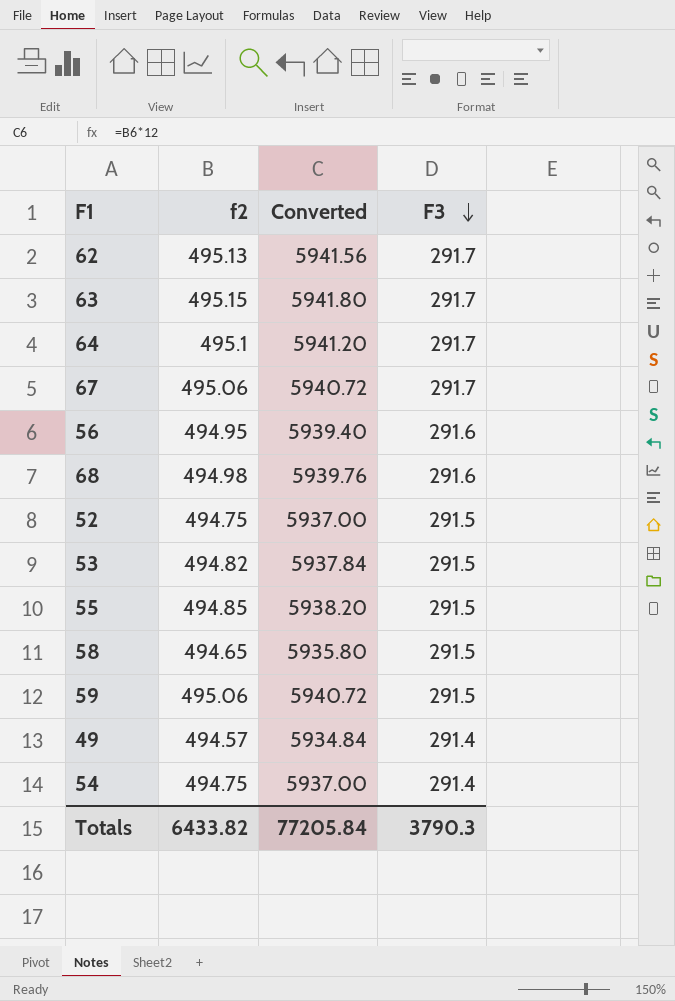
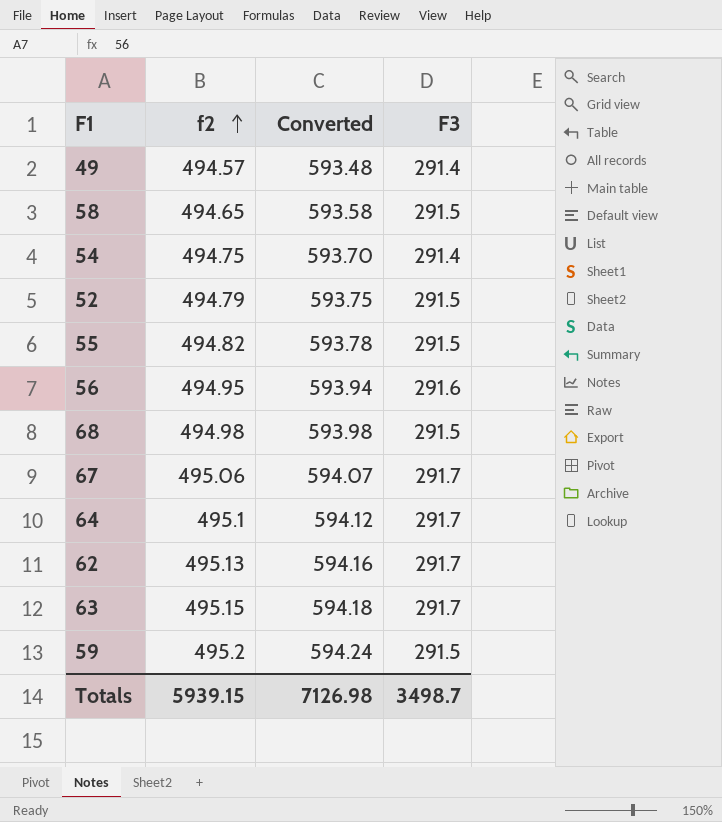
row order: F3 descending -> f2 ascending
column Converted | formula: [f2] * 12 -> [f2] * 1.2
row 53: 494.82 | 5937.84 | 291.5 -> none
52 | f2: 494.75 -> 494.79
55 | f2: 494.85 -> 494.82
68 | F3: 291.6 -> 291.5
59 | f2: 495.06 -> 495.2
Totals | f2: 6433.82 -> 5939.15
Totals | Converted: 77205.84 -> 7126.98
Totals | F3: 3790.3 -> 3498.7

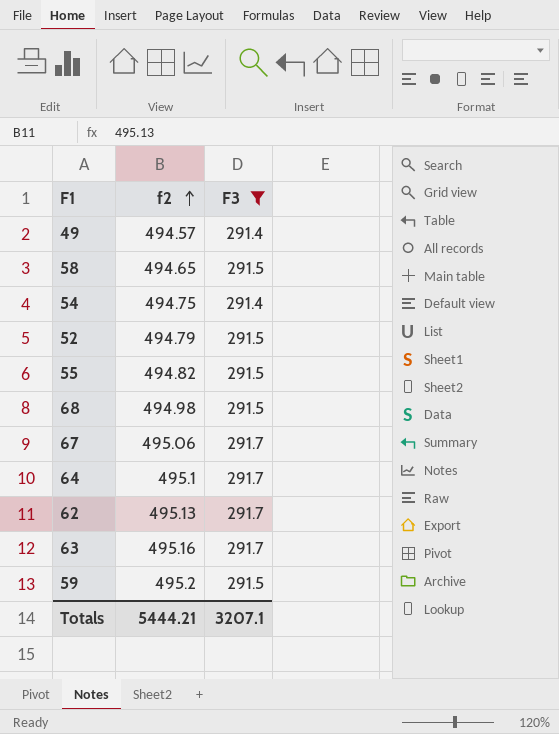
filter: none -> F3 != 291.6
column Converted | formula: [f2] * 1.2 -> none
63 | f2: 495.15 -> 495.16
Totals | f2: 5939.15 -> 5444.21
Totals | F3: 3498.7 -> 3207.1

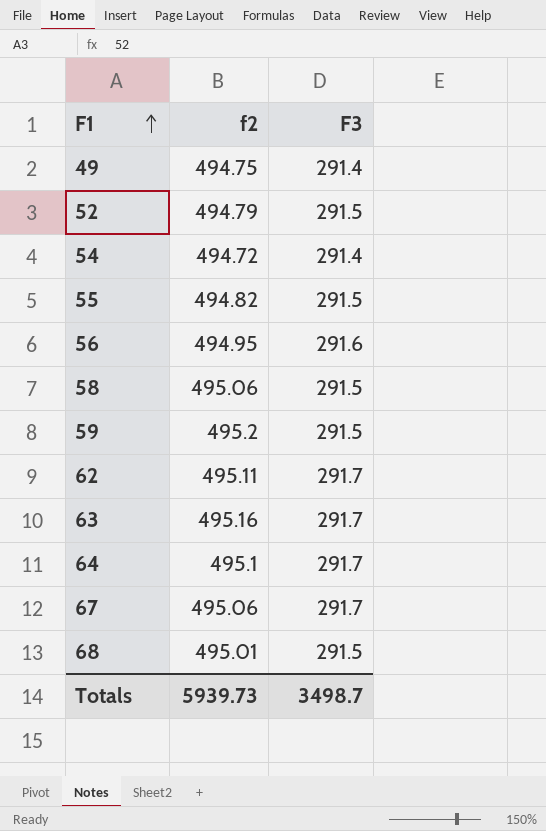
filter: F3 != 291.6 -> none
row order: f2 ascending -> F1 ascending
49 | f2: 494.57 -> 494.75
54 | f2: 494.75 -> 494.72
58 | f2: 494.65 -> 495.06
62 | f2: 495.13 -> 495.11
68 | f2: 494.98 -> 495.01
Totals | f2: 5444.21 -> 5939.73
Totals | F3: 3207.1 -> 3498.7

